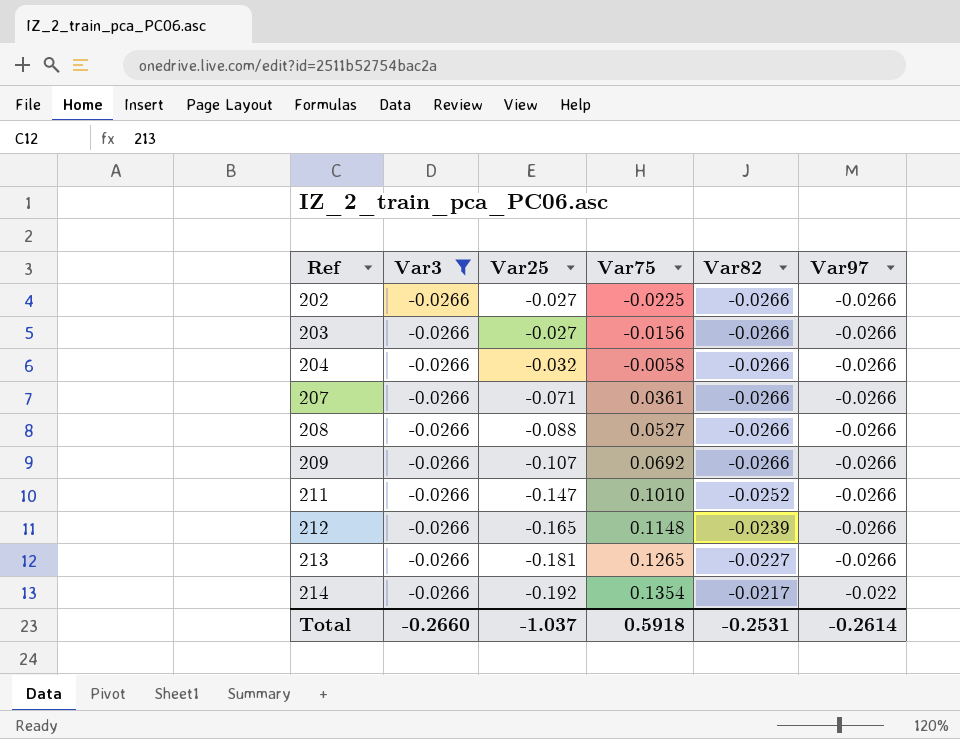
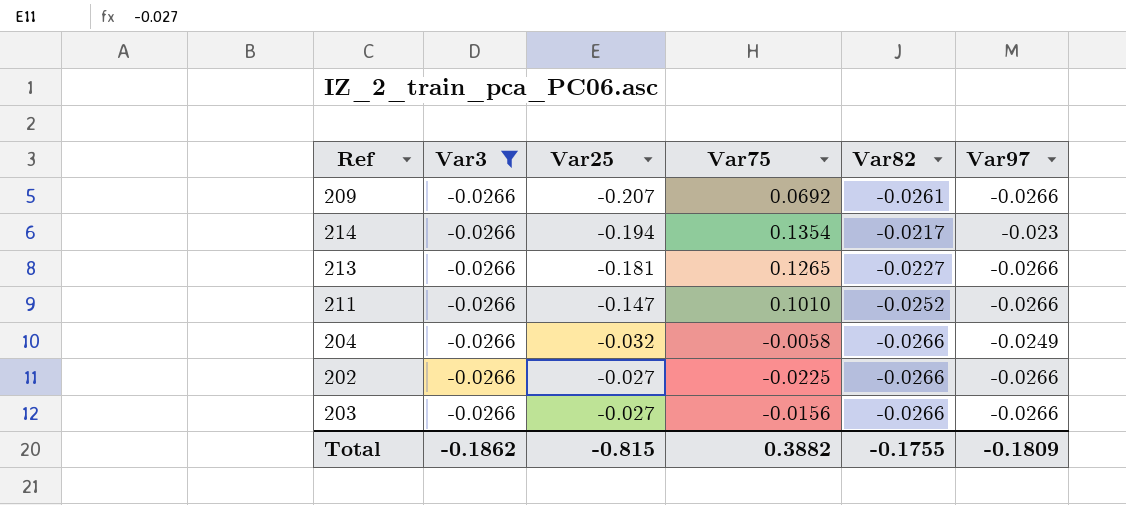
row order: Ref ascending -> Var25 ascending
row 207: -0.0266 | -0.071 | 0.0361 | -0.0266 | -0.0266 -> none
row 208: -0.0266 | -0.088 | 0.0527 | -0.0266 | -0.0266 -> none
row 212: -0.0266 | -0.165 | 0.1148 | -0.0239 | -0.0266 -> none
209 | Var25: -0.107 -> -0.207
209 | Var82: -0.0266 -> -0.0261
214 | Var25: -0.192 -> -0.194
214 | Var97: -0.022 -> -0.023
204 | Var97: -0.0266 -> -0.0249
Total | Var3: -0.2660 -> -0.1862
Total | Var25: -1.037 -> -0.815
Total | Var75: 0.5918 -> 0.3882
Total | Var82: -0.2531 -> -0.1755
Total | Var97: -0.2614 -> -0.1809

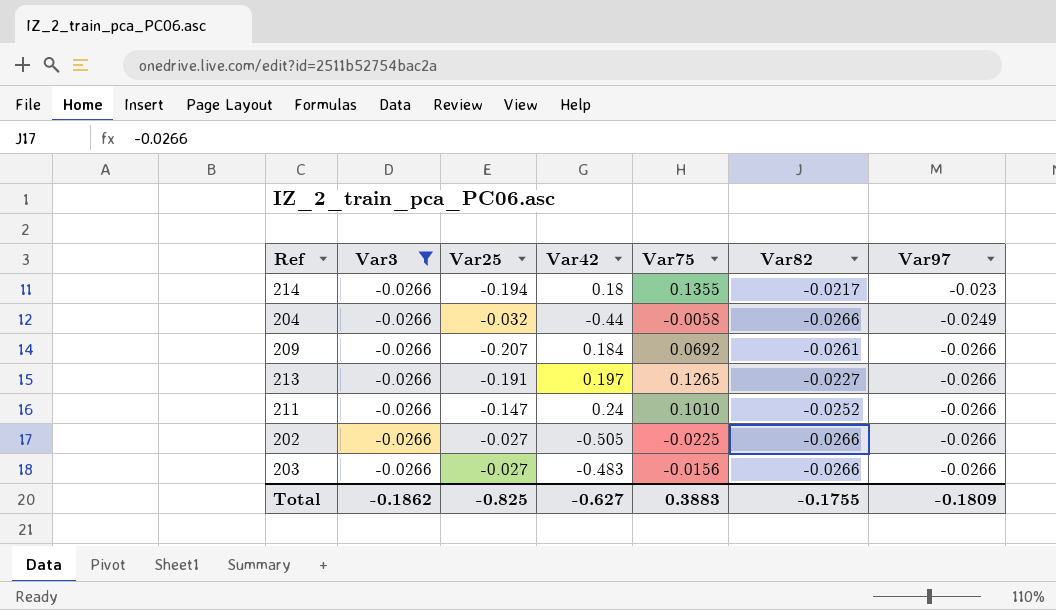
row order: Var25 ascending -> Var97 descending
column Var42 | position: none -> 4
214 | Var75: 0.1354 -> 0.1355
213 | Var25: -0.181 -> -0.191
Total | Var25: -0.815 -> -0.825
Total | Var75: 0.3882 -> 0.3883

